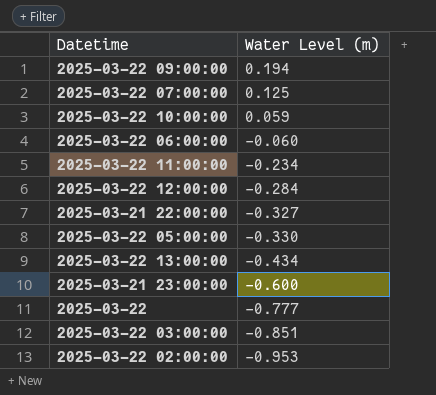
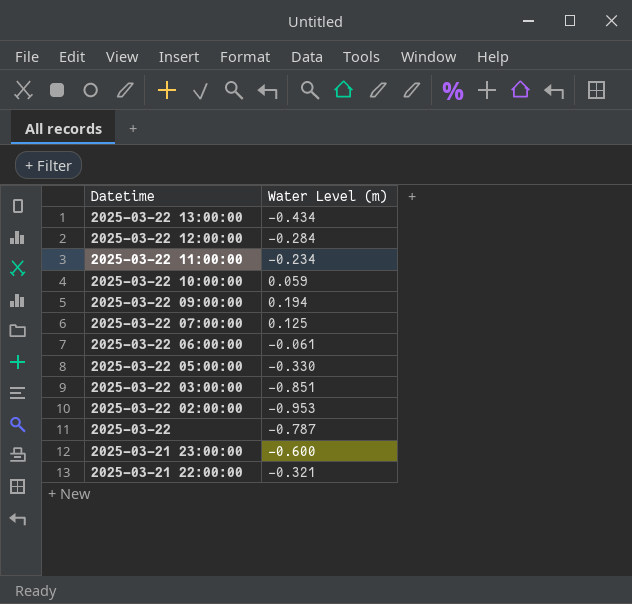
row order: Water Level (m) descending -> Datetime descending
2025-03-22 06:00:00 | Water Level (m): -0.060 -> -0.061
2025-03-22 | Water Level (m): -0.777 -> -0.787
2025-03-21 22:00:00 | Water Level (m): -0.327 -> -0.321

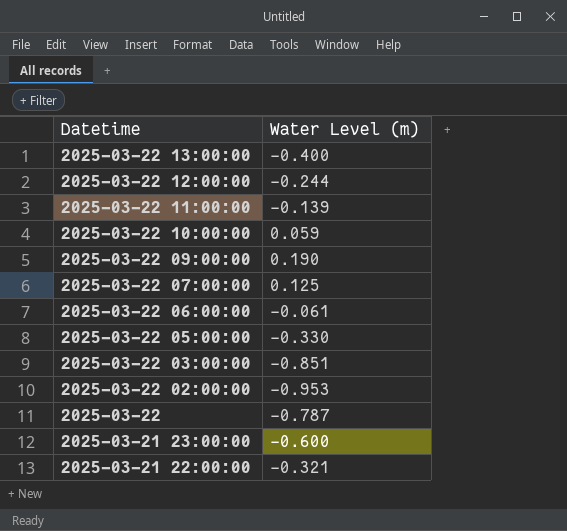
2025-03-22 13:00:00 | Water Level (m): -0.434 -> -0.400
2025-03-22 12:00:00 | Water Level (m): -0.284 -> -0.244
2025-03-22 11:00:00 | Water Level (m): -0.234 -> -0.139
2025-03-22 09:00:00 | Water Level (m): 0.194 -> 0.190

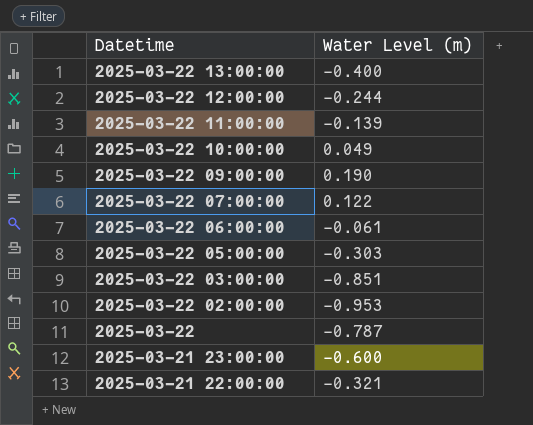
2025-03-22 10:00:00 | Water Level (m): 0.059 -> 0.049
2025-03-22 07:00:00 | Water Level (m): 0.125 -> 0.122
2025-03-22 05:00:00 | Water Level (m): -0.330 -> -0.303

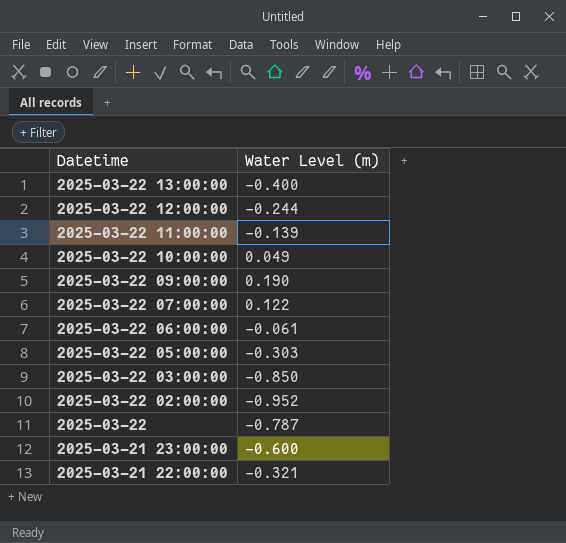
2025-03-22 03:00:00 | Water Level (m): -0.851 -> -0.850
2025-03-22 02:00:00 | Water Level (m): -0.953 -> -0.952

